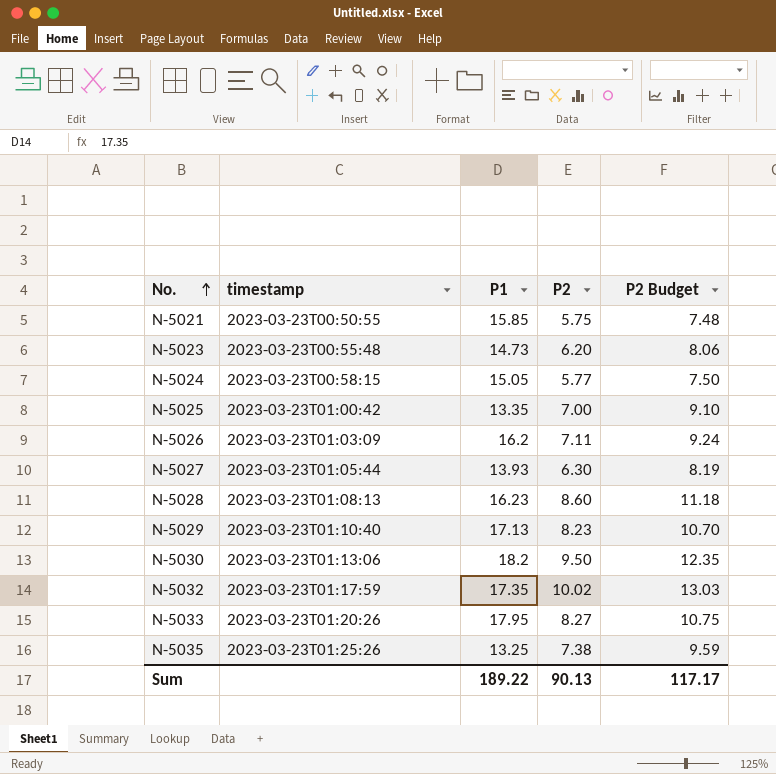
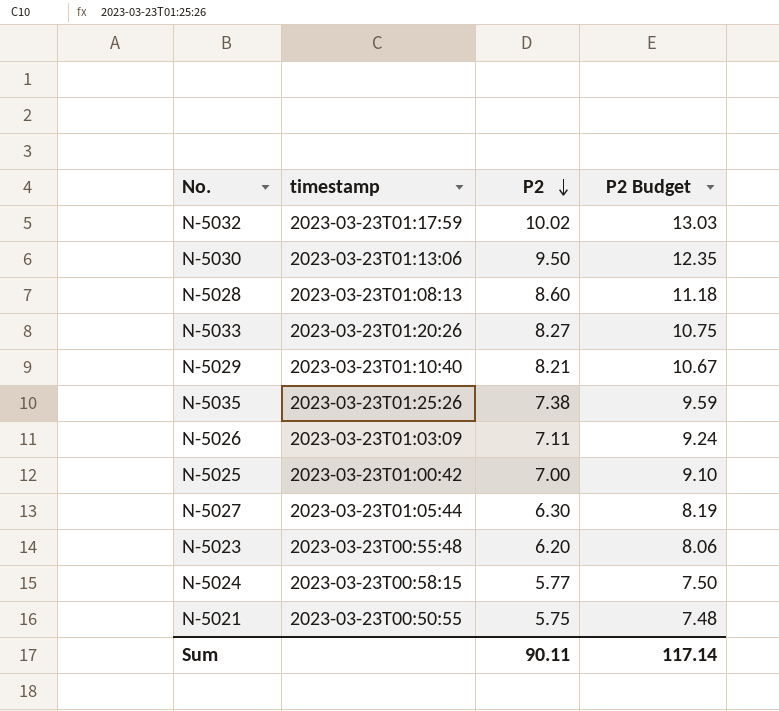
row order: No. ascending -> P2 descending
column P1 | position: 3 -> none
N-5029 | P2: 8.23 -> 8.21
N-5029 | P2 Budget: 10.70 -> 10.67
Sum | P2: 90.13 -> 90.11
Sum | P2 Budget: 117.17 -> 117.14

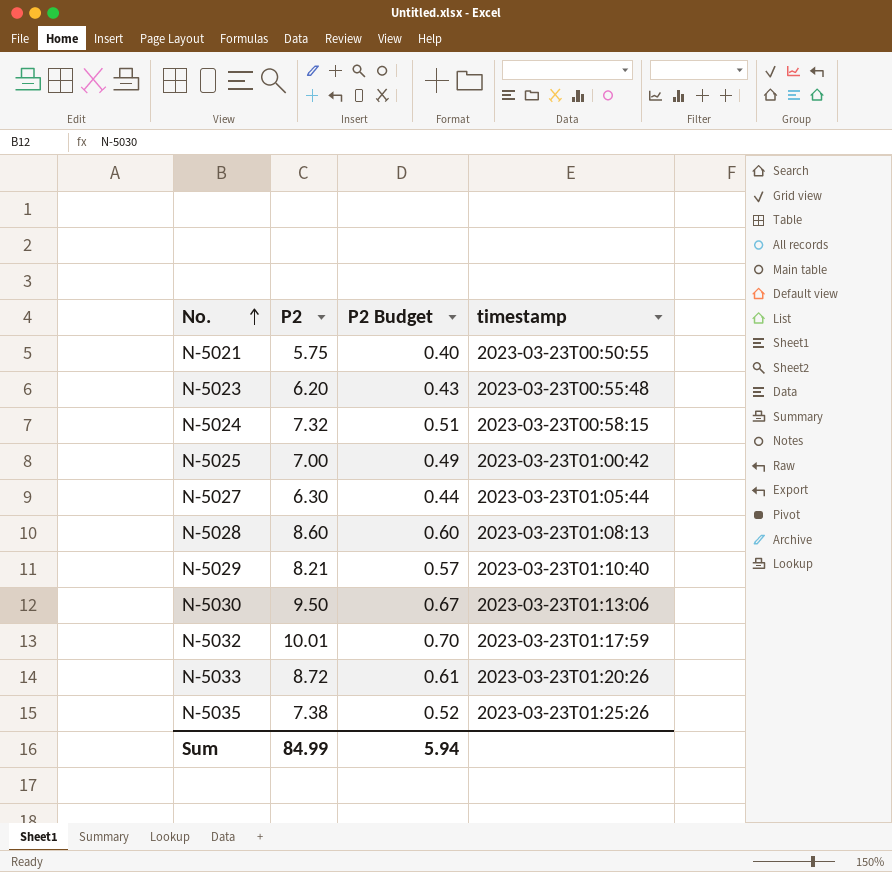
row order: P2 descending -> No. ascending
column P2 Budget | formula: [P2] * 1.3 -> [P2] * 0.07
column timestamp | position: 2 -> 4
row N-5026: 2023-03-23T01:03:09 | 7.11 | 9.24 -> none
N-5024 | P2: 5.77 -> 7.32
N-5032 | P2: 10.02 -> 10.01
N-5033 | P2: 8.27 -> 8.72
Sum | P2: 90.11 -> 84.99
Sum | P2 Budget: 117.14 -> 5.94

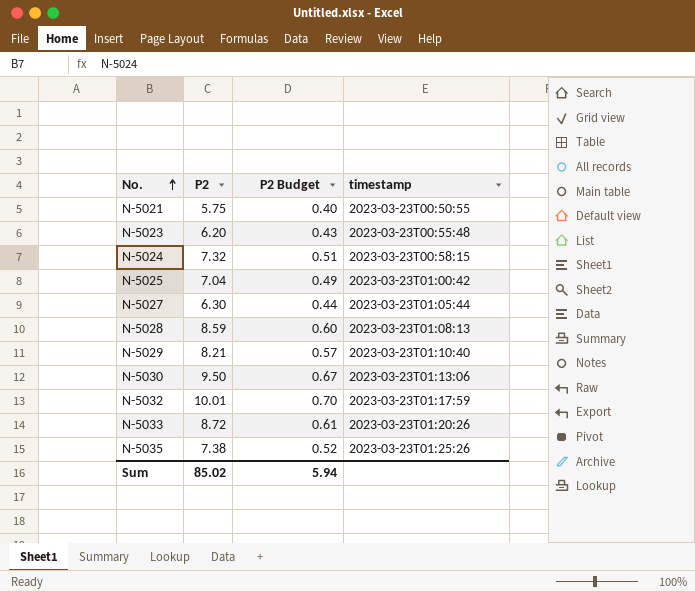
N-5025 | P2: 7.00 -> 7.04
N-5028 | P2: 8.60 -> 8.59
Sum | P2: 84.99 -> 85.02

